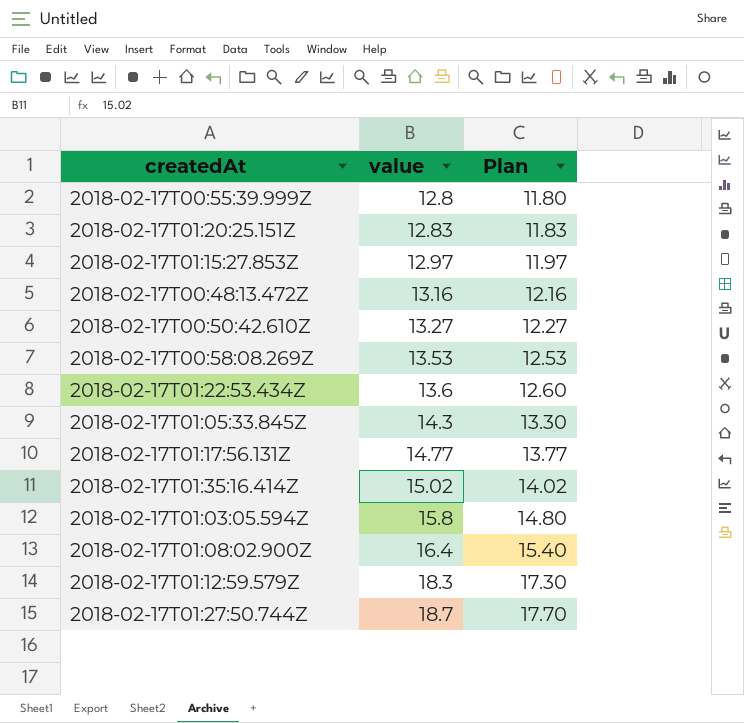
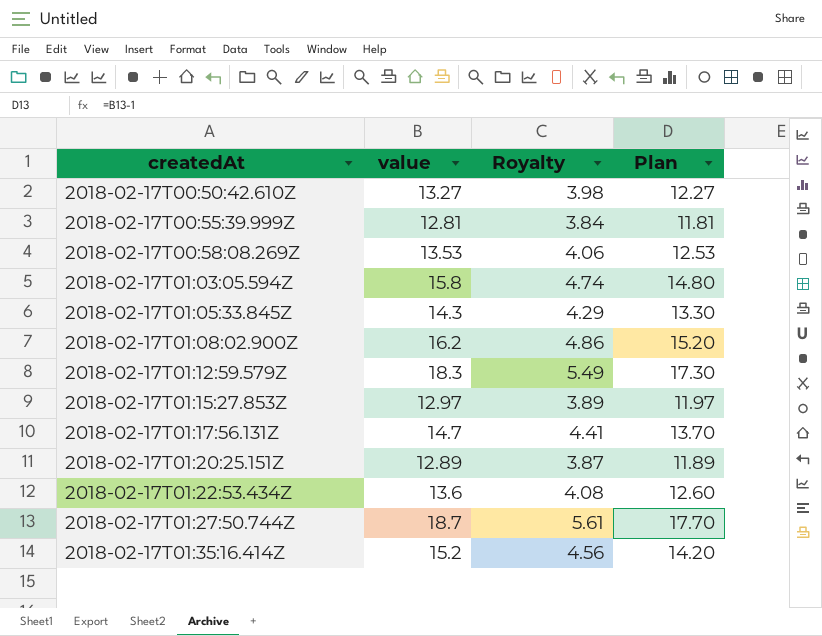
row order: value ascending -> createdAt ascending
column Royalty | formula: none -> [value] * 0.3
row 2018-02-17T00:48:13.472Z: 13.16 | 12.16 -> none
2018-02-17T00:55:39.999Z | value: 12.8 -> 12.81
2018-02-17T00:55:39.999Z | Plan: 11.80 -> 11.81
2018-02-17T01:08:02.900Z | value: 16.4 -> 16.2
2018-02-17T01:08:02.900Z | Plan: 15.40 -> 15.20
2018-02-17T01:17:56.131Z | value: 14.77 -> 14.7
2018-02-17T01:17:56.131Z | Plan: 13.77 -> 13.70
2018-02-17T01:20:25.151Z | value: 12.83 -> 12.89
2018-02-17T01:20:25.151Z | Plan: 11.83 -> 11.89
2018-02-17T01:35:16.414Z | value: 15.02 -> 15.2
2018-02-17T01:35:16.414Z | Plan: 14.02 -> 14.20

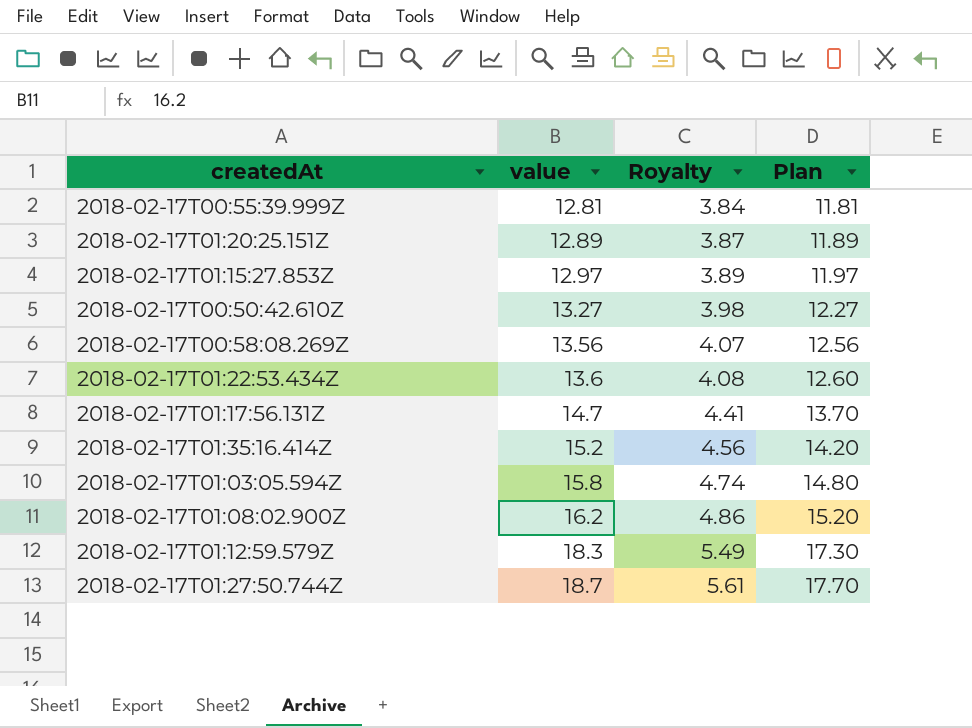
row order: createdAt ascending -> value ascending
row 2018-02-17T01:05:33.845Z: 14.3 | 4.29 | 13.30 -> none
2018-02-17T00:58:08.269Z | value: 13.53 -> 13.56
2018-02-17T00:58:08.269Z | Royalty: 4.06 -> 4.07
2018-02-17T00:58:08.269Z | Plan: 12.53 -> 12.56

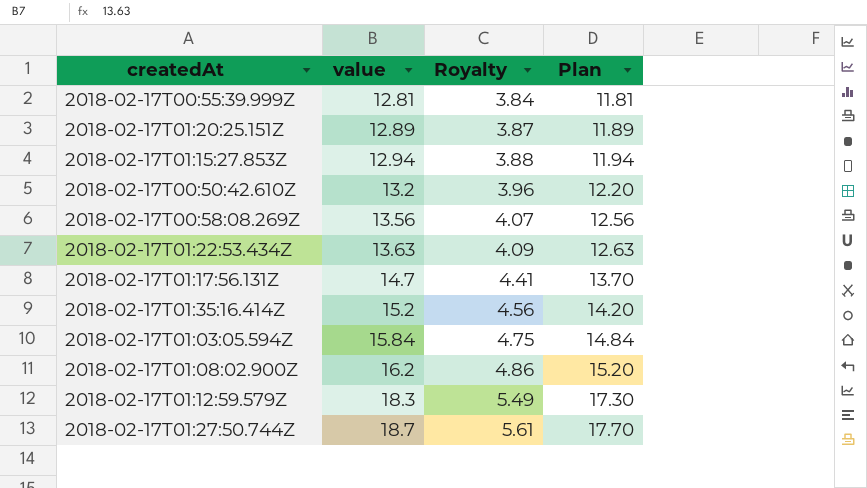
2018-02-17T01:15:27.853Z | value: 12.97 -> 12.94
2018-02-17T01:15:27.853Z | Royalty: 3.89 -> 3.88
2018-02-17T01:15:27.853Z | Plan: 11.97 -> 11.94
2018-02-17T00:50:42.610Z | value: 13.27 -> 13.2
2018-02-17T00:50:42.610Z | Royalty: 3.98 -> 3.96
2018-02-17T00:50:42.610Z | Plan: 12.27 -> 12.20
2018-02-17T01:22:53.434Z | value: 13.6 -> 13.63
2018-02-17T01:22:53.434Z | Royalty: 4.08 -> 4.09
2018-02-17T01:22:53.434Z | Plan: 12.60 -> 12.63
2018-02-17T01:03:05.594Z | value: 15.8 -> 15.84
2018-02-17T01:03:05.594Z | Royalty: 4.74 -> 4.75
2018-02-17T01:03:05.594Z | Plan: 14.80 -> 14.84

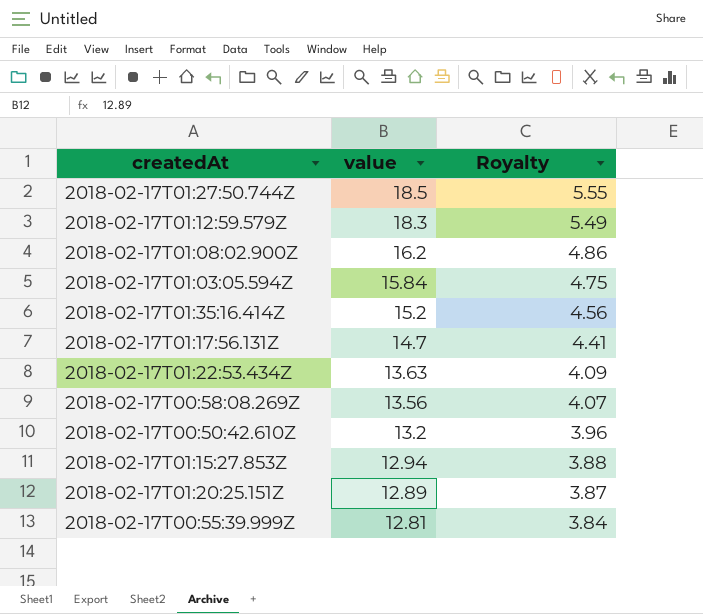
row order: value ascending -> value descending
column Plan | formula: [value] - 1 -> none
2018-02-17T01:27:50.744Z | value: 18.7 -> 18.5
2018-02-17T01:27:50.744Z | Royalty: 5.61 -> 5.55

